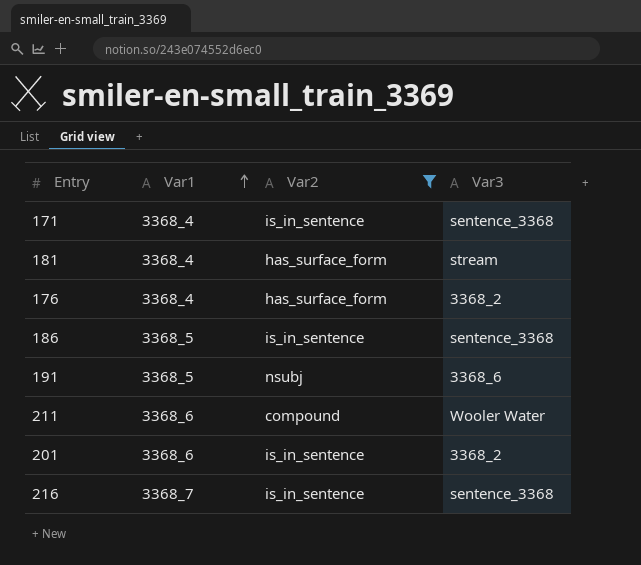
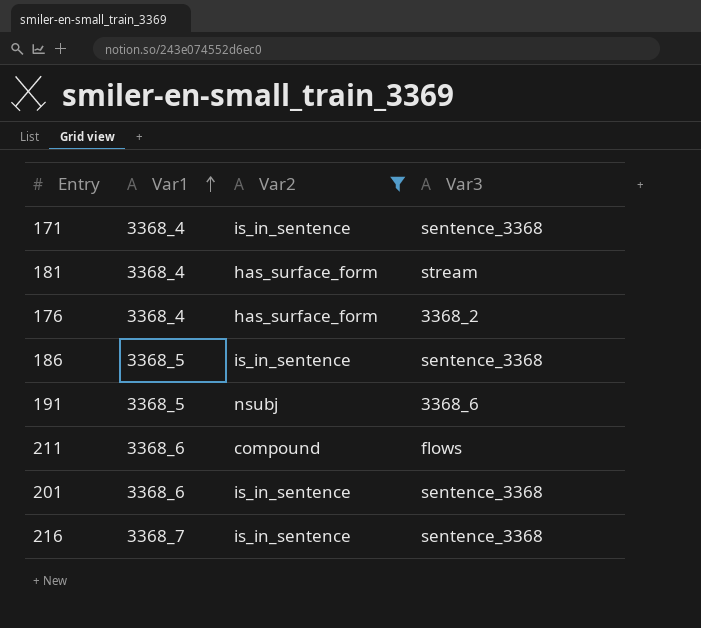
211 | Var3: Wooler Water -> flows
201 | Var3: 3368_2 -> sentence_3368

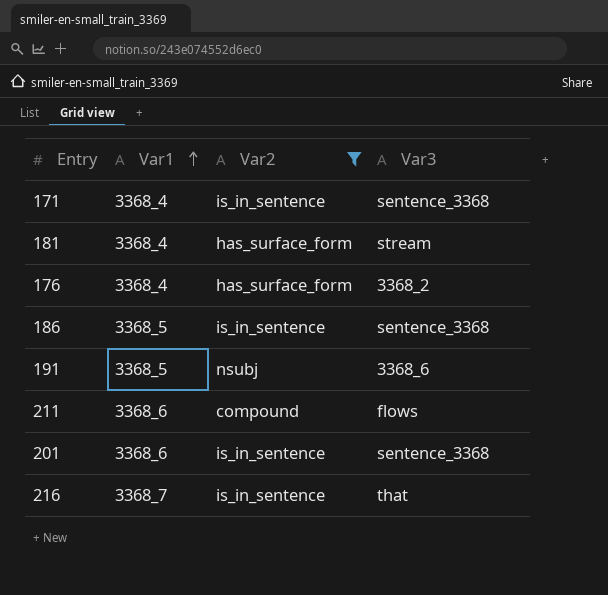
216 | Var3: sentence_3368 -> that

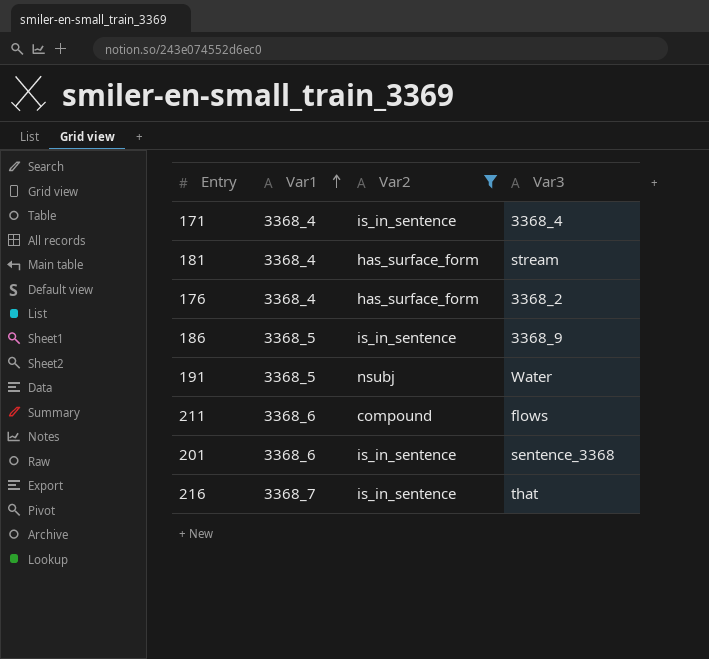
171 | Var3: sentence_3368 -> 3368_4
186 | Var3: sentence_3368 -> 3368_9
191 | Var3: 3368_6 -> Water

